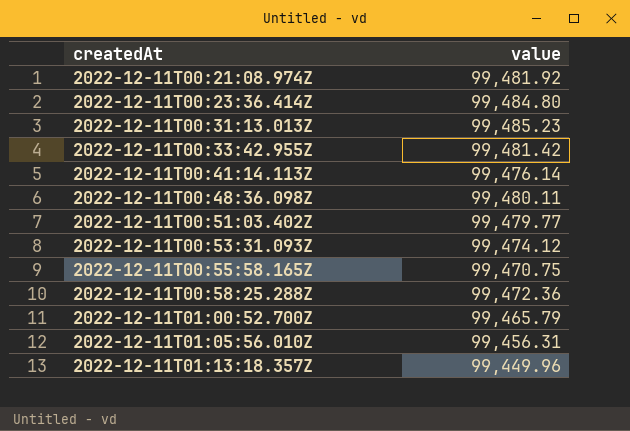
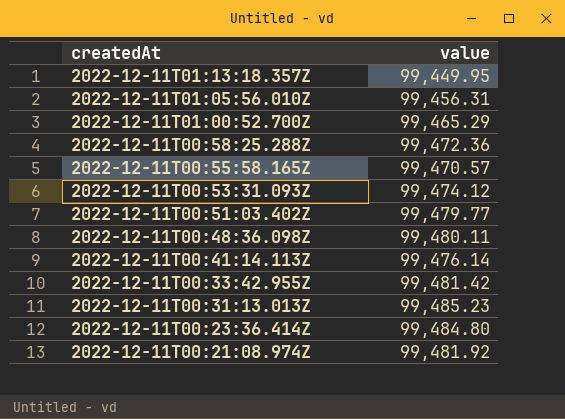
row order: createdAt ascending -> createdAt descending
2022-12-11T01:13:18.357Z | value: 99,449.96 -> 99,449.95
2022-12-11T01:00:52.700Z | value: 99,465.79 -> 99,465.29
2022-12-11T00:55:58.165Z | value: 99,470.75 -> 99,470.57

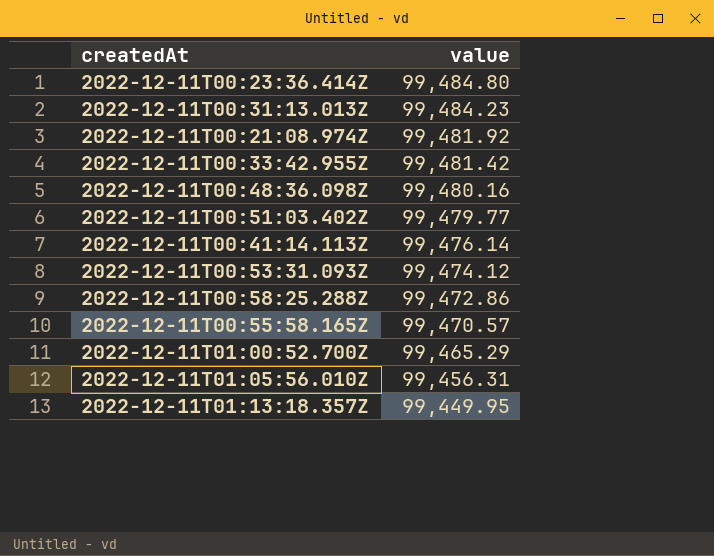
row order: createdAt descending -> value descending
2022-12-11T00:31:13.013Z | value: 99,485.23 -> 99,484.23
2022-12-11T00:48:36.098Z | value: 99,480.11 -> 99,480.16
2022-12-11T00:58:25.288Z | value: 99,472.36 -> 99,472.86

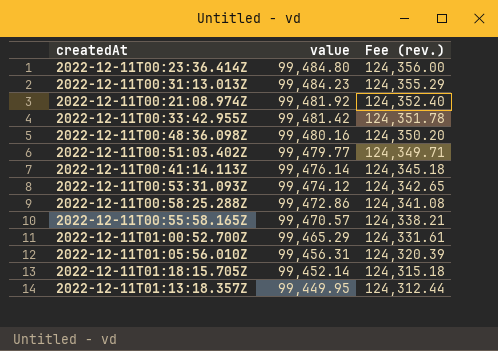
column Fee (rev.) | formula: none -> [value] * 1.25
row 2022-12-11T01:18:15.705Z: none -> 99,452.14 | 124,315.18

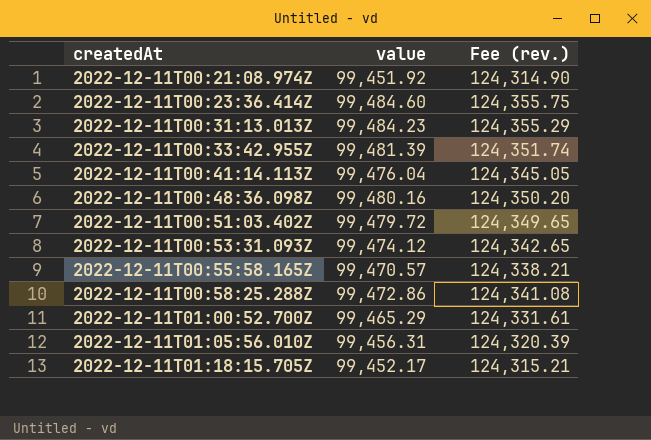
row order: value descending -> createdAt ascending
row 2022-12-11T01:13:18.357Z: 99,449.95 | 124,312.44 -> none
2022-12-11T00:21:08.974Z | value: 99,481.92 -> 99,451.92
2022-12-11T00:21:08.974Z | Fee (rev.): 124,352.40 -> 124,314.90
2022-12-11T00:23:36.414Z | value: 99,484.80 -> 99,484.60
2022-12-11T00:23:36.414Z | Fee (rev.): 124,356.00 -> 124,355.75
2022-12-11T00:33:42.955Z | value: 99,481.42 -> 99,481.39
2022-12-11T00:33:42.955Z | Fee (rev.): 124,351.78 -> 124,351.74
2022-12-11T00:41:14.113Z | value: 99,476.14 -> 99,476.04
2022-12-11T00:41:14.113Z | Fee (rev.): 124,345.18 -> 124,345.05
2022-12-11T00:51:03.402Z | value: 99,479.77 -> 99,479.72
2022-12-11T00:51:03.402Z | Fee (rev.): 124,349.71 -> 124,349.65
2022-12-11T01:18:15.705Z | value: 99,452.14 -> 99,452.17
2022-12-11T01:18:15.705Z | Fee (rev.): 124,315.18 -> 124,315.21

